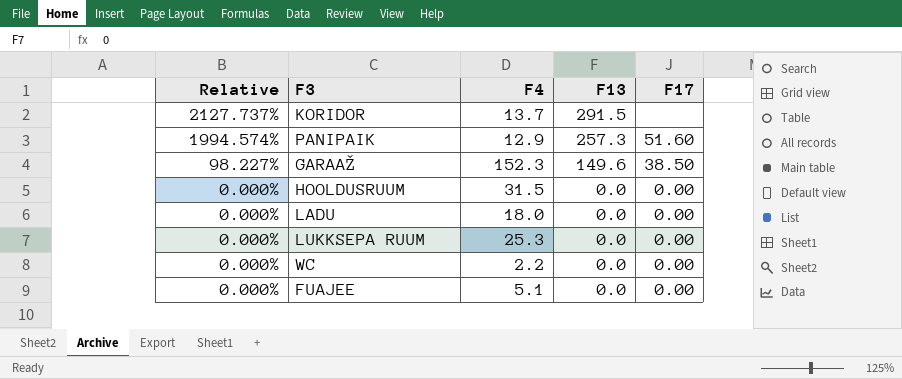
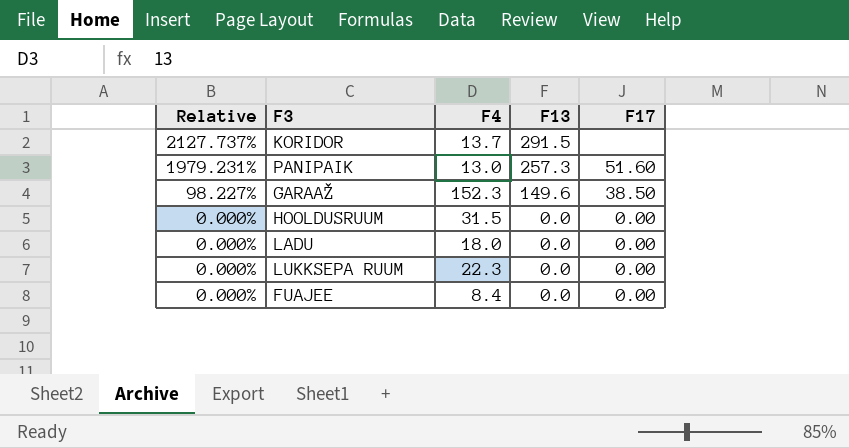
row WC: 0.000% | 2.2 | 0.0 | 0.00 -> none
PANIPAIK | Relative: 1994.574% -> 1979.231%
PANIPAIK | F4: 12.9 -> 13.0
LUKKSEPA RUUM | F4: 25.3 -> 22.3
FUAJEE | F4: 5.1 -> 8.4

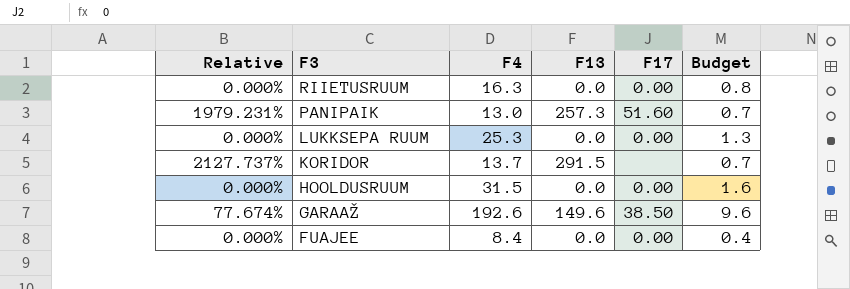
row order: Relative descending -> F3 descending
column Budget | formula: none -> [F4] * 0.05
row LADU: 0.000% | 18.0 | 0.0 | 0.00 -> none
row RIIETUSRUUM: none -> 0.000% | 16.3 | 0.0 | 0.00 | 0.8
LUKKSEPA RUUM | F4: 22.3 -> 25.3
GARAAŽ | Relative: 98.227% -> 77.674%
GARAAŽ | F4: 152.3 -> 192.6

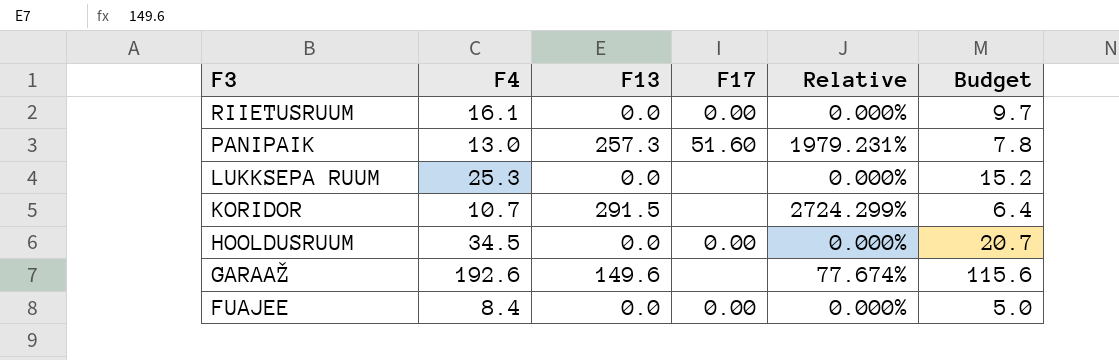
column Relative | position: 1 -> 5
column Budget | formula: [F4] * 0.05 -> [F4] * 0.6
RIIETUSRUUM | F4: 16.3 -> 16.1
LUKKSEPA RUUM | F17: 0.00 -> none
KORIDOR | F4: 13.7 -> 10.7
KORIDOR | Relative: 2127.737% -> 2724.299%
HOOLDUSRUUM | F4: 31.5 -> 34.5
GARAAŽ | F17: 38.50 -> none

